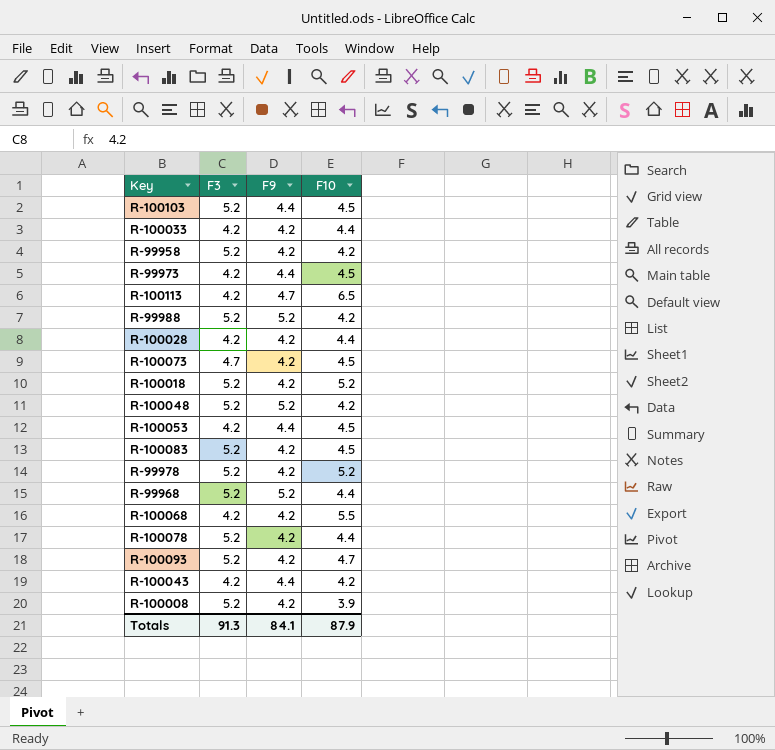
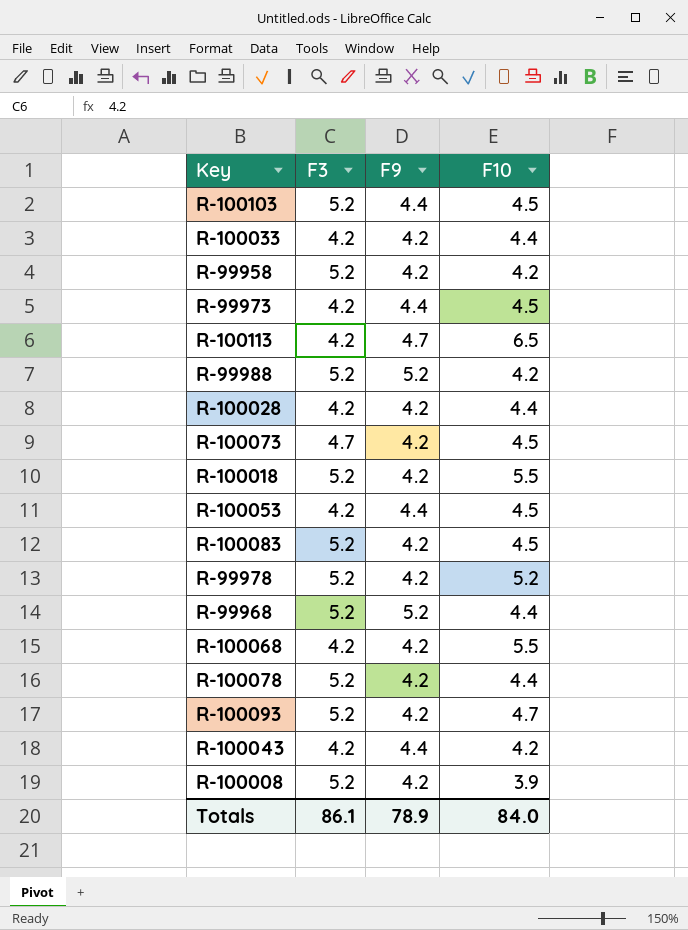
row R-100048: 5.2 | 5.2 | 4.2 -> none
R-100018 | F10: 5.2 -> 5.5
Totals | F3: 91.3 -> 86.1
Totals | F9: 84.1 -> 78.9
Totals | F10: 87.9 -> 84.0

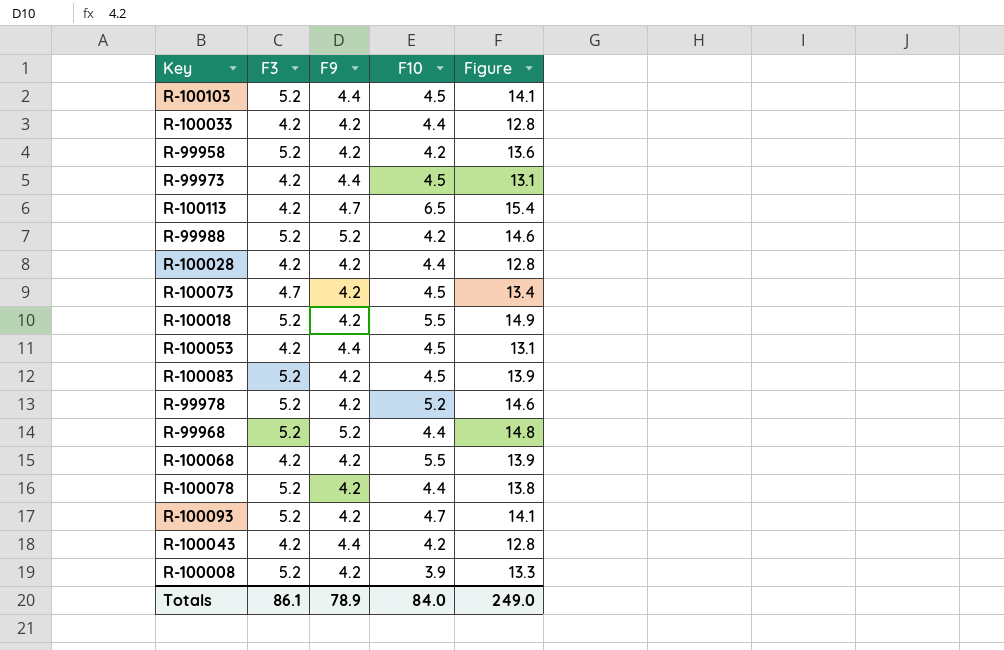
column Figure | formula: none -> [F3] + [F9] + [F10]

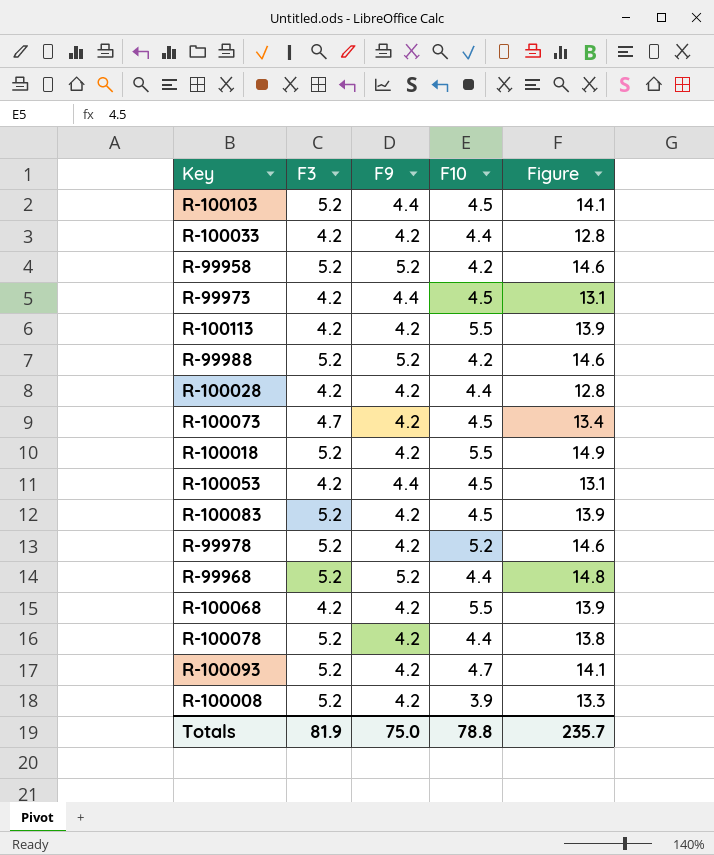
row R-100043: 4.2 | 4.4 | 4.2 | 12.8 -> none
R-99958 | F9: 4.2 -> 5.2
R-99958 | Figure: 13.6 -> 14.6
R-100113 | F9: 4.7 -> 4.2
R-100113 | F10: 6.5 -> 5.5
R-100113 | Figure: 15.4 -> 13.9
Totals | F3: 86.1 -> 81.9
Totals | F9: 78.9 -> 75.0
Totals | F10: 84.0 -> 78.8
Totals | Figure: 249.0 -> 235.7

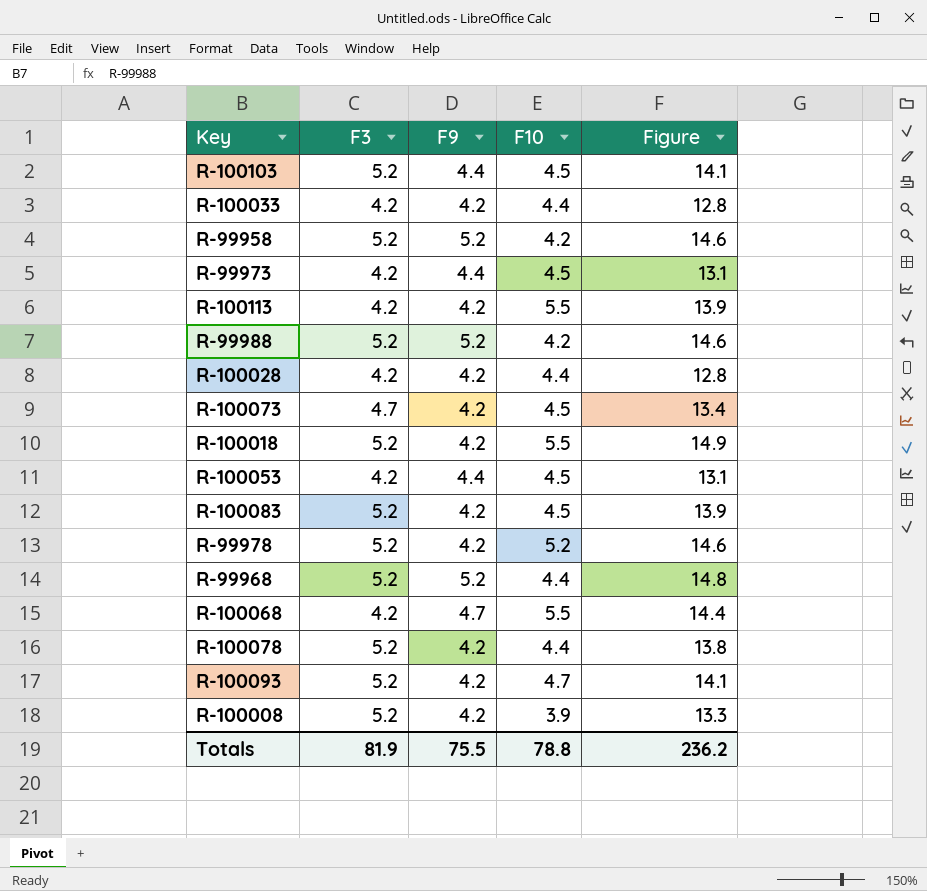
R-100068 | F9: 4.2 -> 4.7
R-100068 | Figure: 13.9 -> 14.4
Totals | F9: 75.0 -> 75.5
Totals | Figure: 235.7 -> 236.2

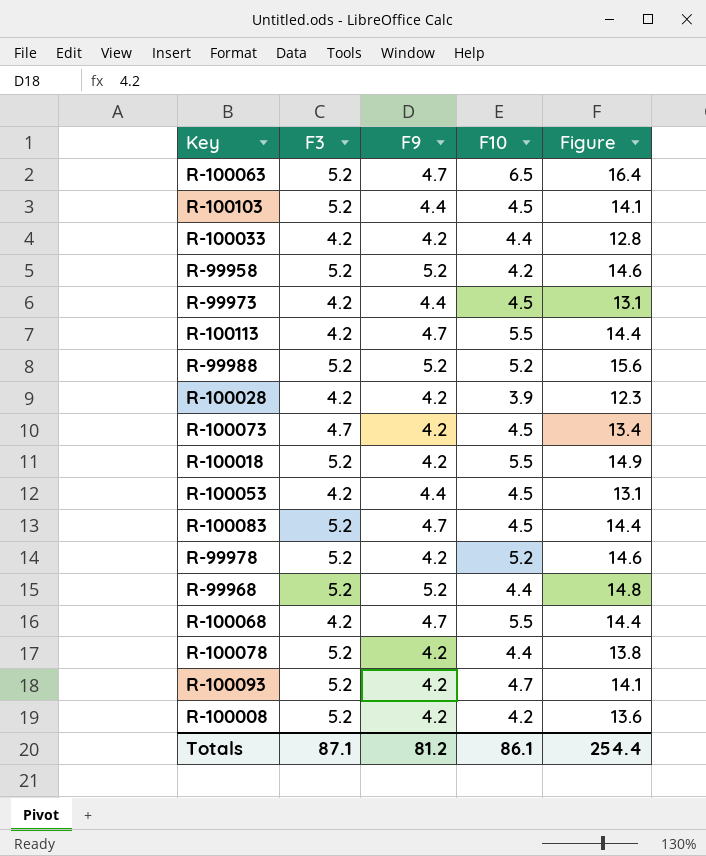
row R-100063: none -> 5.2 | 4.7 | 6.5 | 16.4
R-100113 | F9: 4.2 -> 4.7
R-100113 | Figure: 13.9 -> 14.4
R-99988 | F10: 4.2 -> 5.2
R-99988 | Figure: 14.6 -> 15.6
R-100028 | F10: 4.4 -> 3.9
R-100028 | Figure: 12.8 -> 12.3
R-100083 | F9: 4.2 -> 4.7
R-100083 | Figure: 13.9 -> 14.4
R-100008 | F10: 3.9 -> 4.2
R-100008 | Figure: 13.3 -> 13.6
Totals | F3: 81.9 -> 87.1
Totals | F9: 75.5 -> 81.2
Totals | F10: 78.8 -> 86.1
Totals | Figure: 236.2 -> 254.4

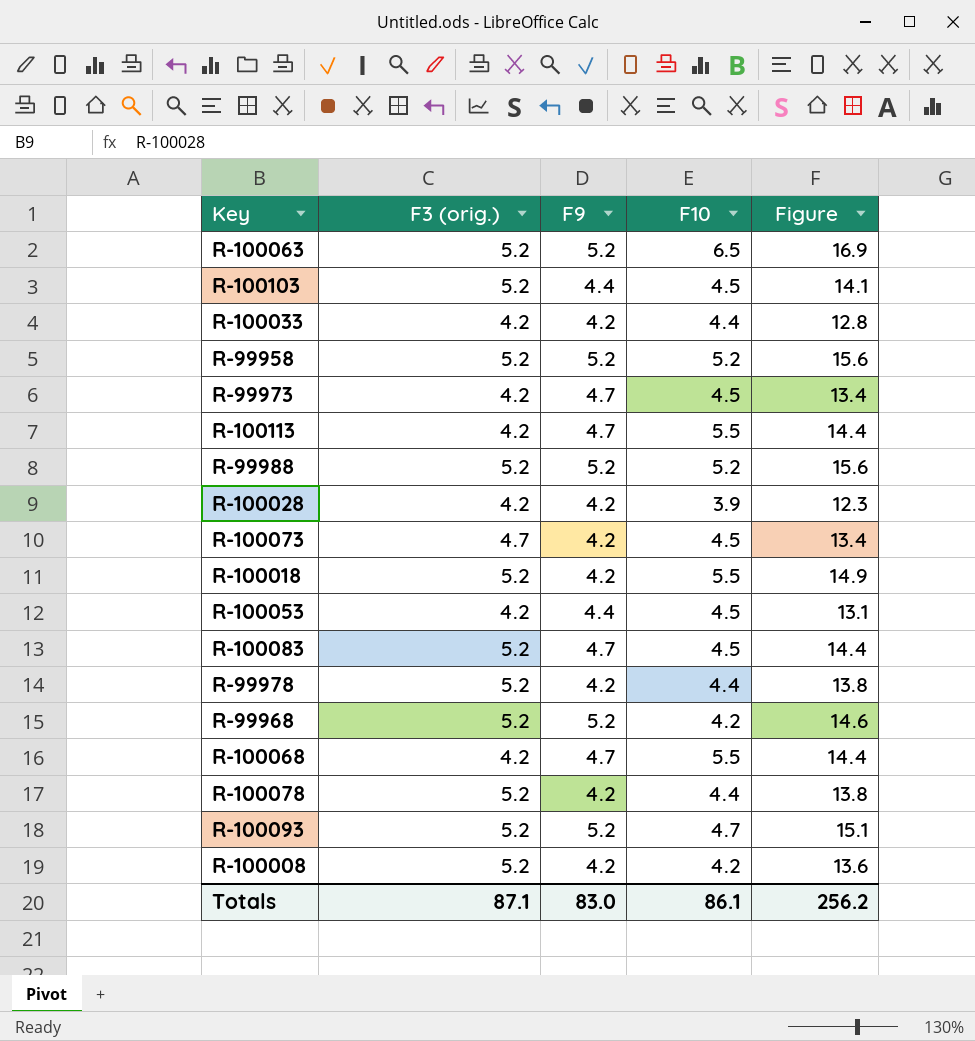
column name: F3 -> F3 (orig.)
R-100063 | F9: 4.7 -> 5.2
R-100063 | Figure: 16.4 -> 16.9
R-99958 | F10: 4.2 -> 5.2
R-99958 | Figure: 14.6 -> 15.6
R-99973 | F9: 4.4 -> 4.7
R-99973 | Figure: 13.1 -> 13.4
R-99978 | F10: 5.2 -> 4.4
R-99978 | Figure: 14.6 -> 13.8
R-99968 | F10: 4.4 -> 4.2
R-99968 | Figure: 14.8 -> 14.6
R-100093 | F9: 4.2 -> 5.2
R-100093 | Figure: 14.1 -> 15.1
Totals | F9: 81.2 -> 83.0
Totals | Figure: 254.4 -> 256.2

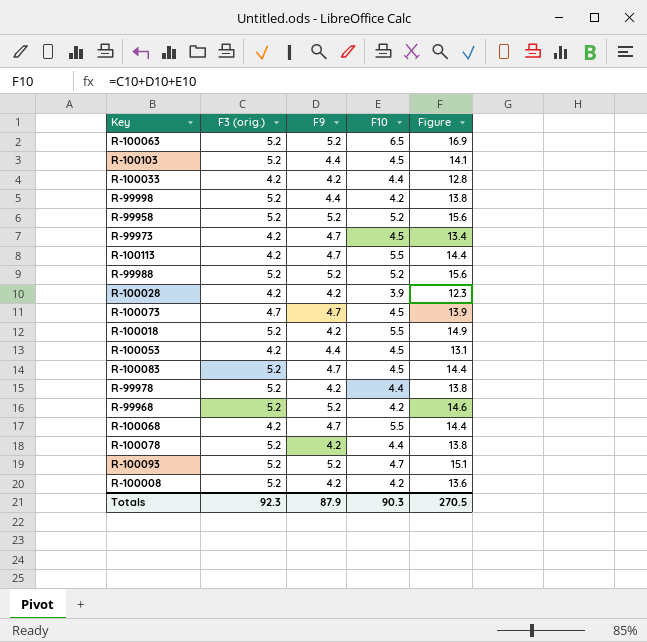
row R-99998: none -> 5.2 | 4.4 | 4.2 | 13.8
R-100073 | F9: 4.2 -> 4.7
R-100073 | Figure: 13.4 -> 13.9
Totals | F3 (orig.): 87.1 -> 92.3
Totals | F9: 83.0 -> 87.9
Totals | F10: 86.1 -> 90.3
Totals | Figure: 256.2 -> 270.5

